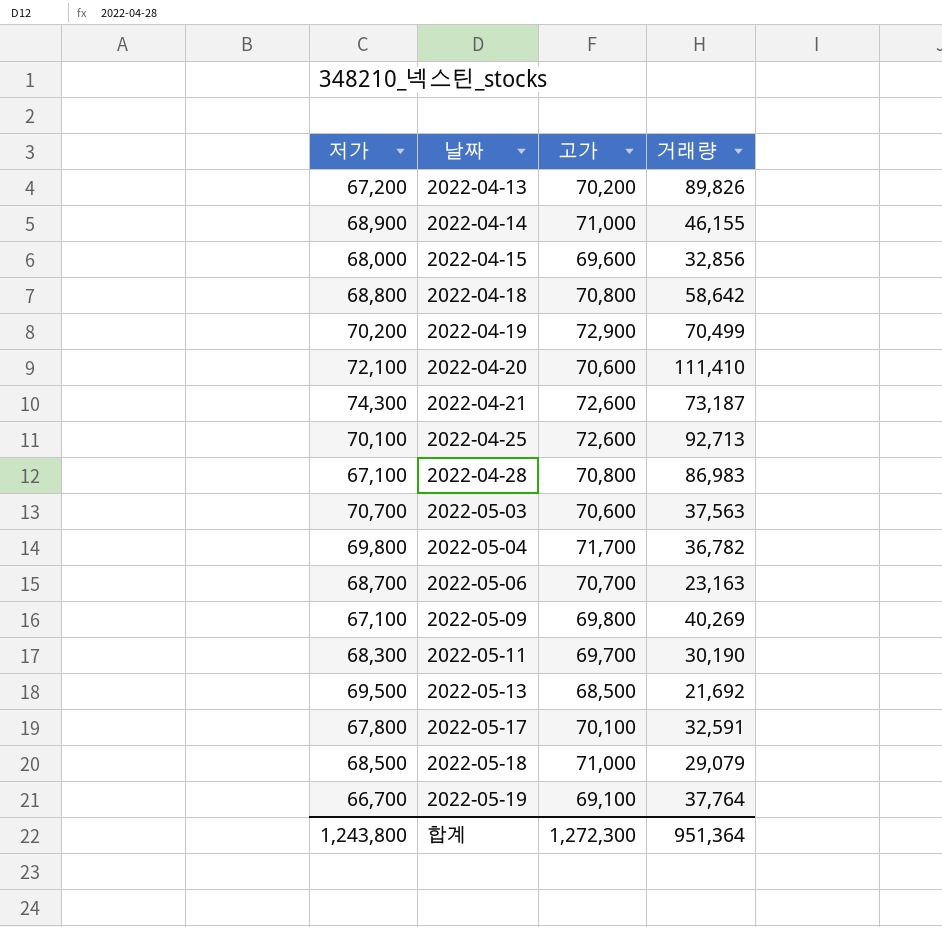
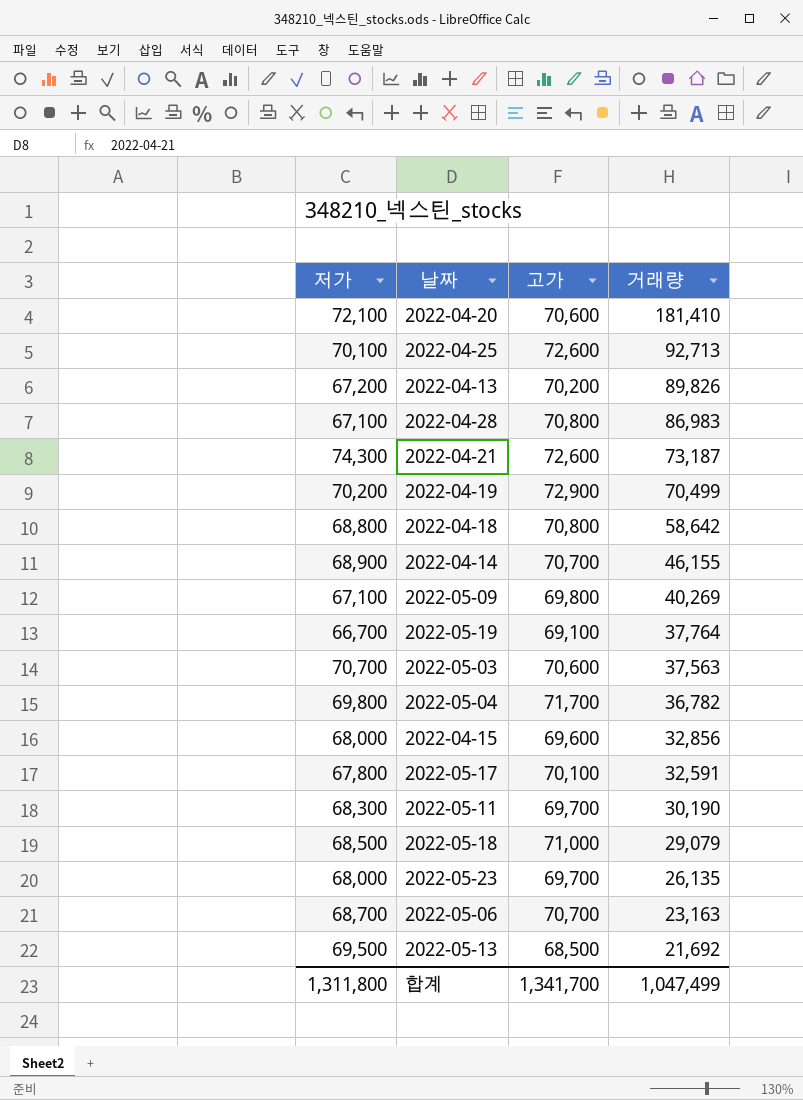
row order: 날짜 ascending -> 거래량 descending
2022-04-20 | 거래량: 111,410 -> 181,410
2022-04-14 | 고가: 71,000 -> 70,700
row 2022-05-23: none -> 68,000 | 69,700 | 26,135
합계 | 저가: 1,243,800 -> 1,311,800
합계 | 고가: 1,272,300 -> 1,341,700
합계 | 거래량: 951,364 -> 1,047,499

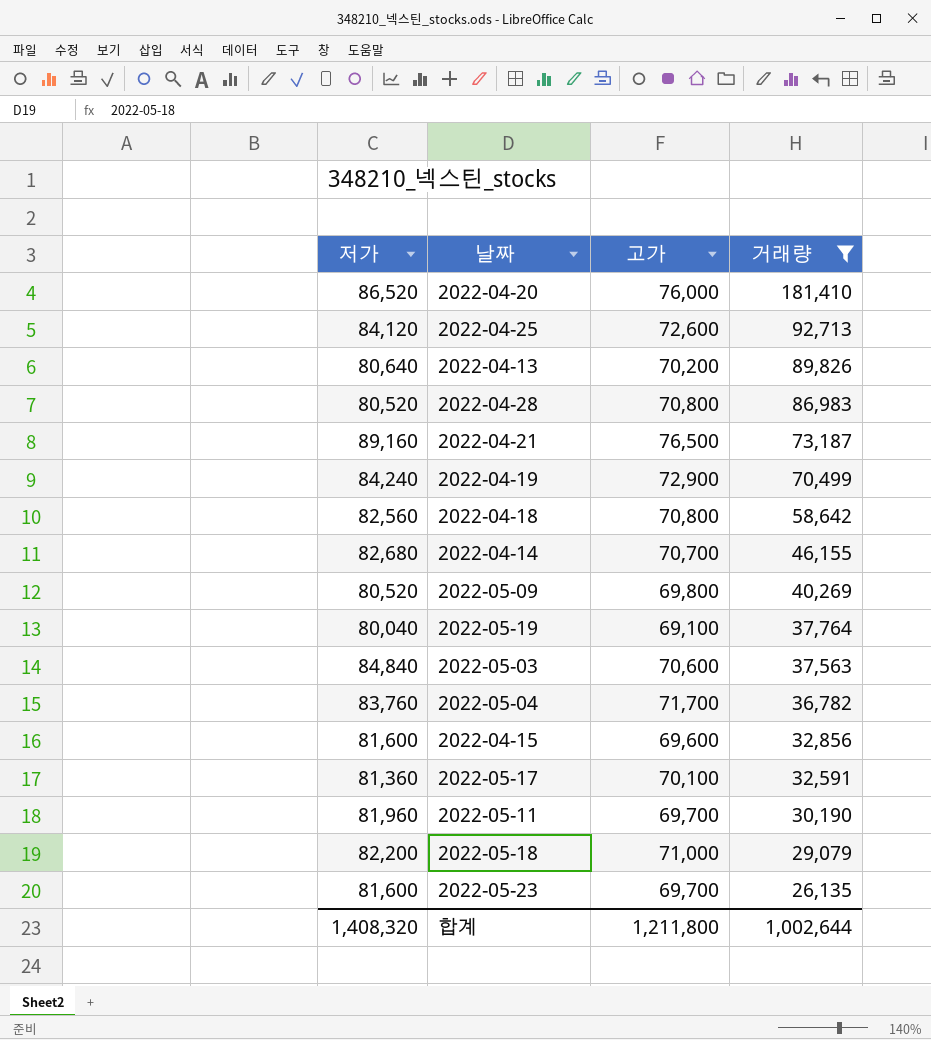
filter: none -> 거래량 >= 26,135
2022-04-20 | 저가: 72,100 -> 86,520
2022-04-20 | 고가: 70,600 -> 76,000
2022-04-25 | 저가: 70,100 -> 84,120
2022-04-13 | 저가: 67,200 -> 80,640
2022-04-28 | 저가: 67,100 -> 80,520
2022-04-21 | 저가: 74,300 -> 89,160
2022-04-21 | 고가: 72,600 -> 76,500
2022-04-19 | 저가: 70,200 -> 84,240
2022-04-18 | 저가: 68,800 -> 82,560
2022-04-14 | 저가: 68,900 -> 82,680
2022-05-09 | 저가: 67,100 -> 80,520
2022-05-19 | 저가: 66,700 -> 80,040
2022-05-03 | 저가: 70,700 -> 84,840
2022-05-04 | 저가: 69,800 -> 83,760
2022-04-15 | 저가: 68,000 -> 81,600
2022-05-17 | 저가: 67,800 -> 81,360
2022-05-11 | 저가: 68,300 -> 81,960
2022-05-18 | 저가: 68,500 -> 82,200
2022-05-23 | 저가: 68,000 -> 81,600
합계 | 저가: 1,311,800 -> 1,408,320
합계 | 고가: 1,341,700 -> 1,211,800
합계 | 거래량: 1,047,499 -> 1,002,644

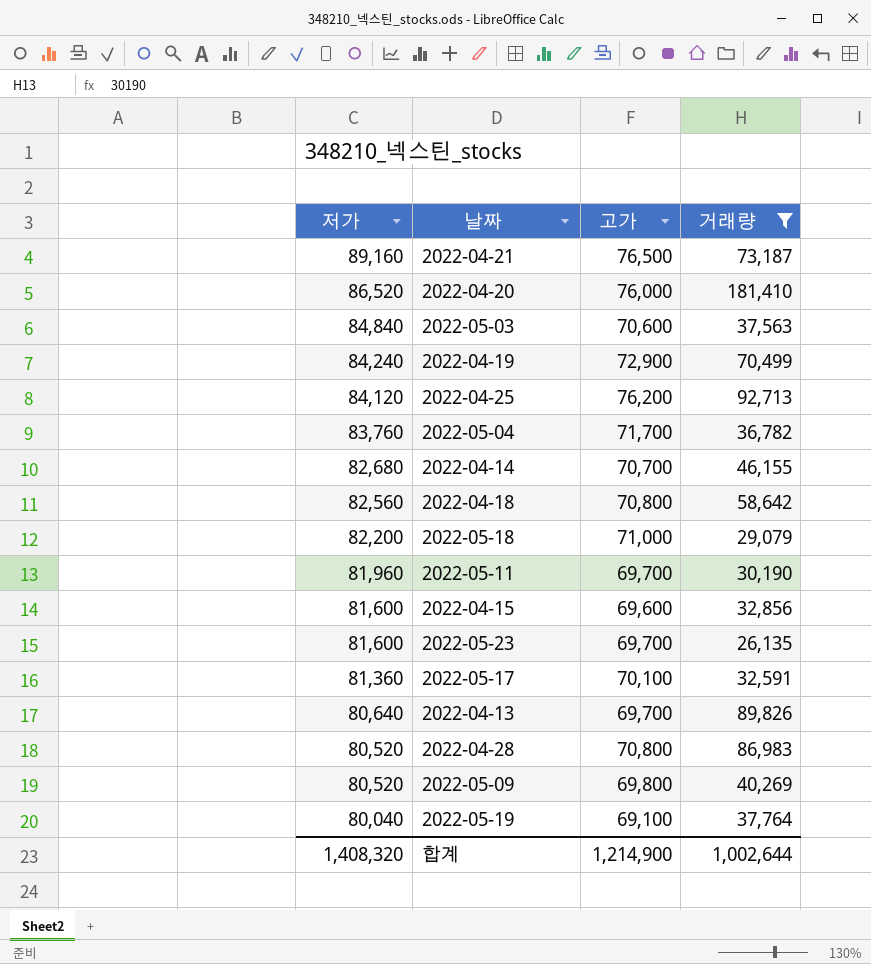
row order: 거래량 descending -> 저가 descending
2022-04-25 | 고가: 72,600 -> 76,200
2022-04-13 | 고가: 70,200 -> 69,700
합계 | 고가: 1,211,800 -> 1,214,900

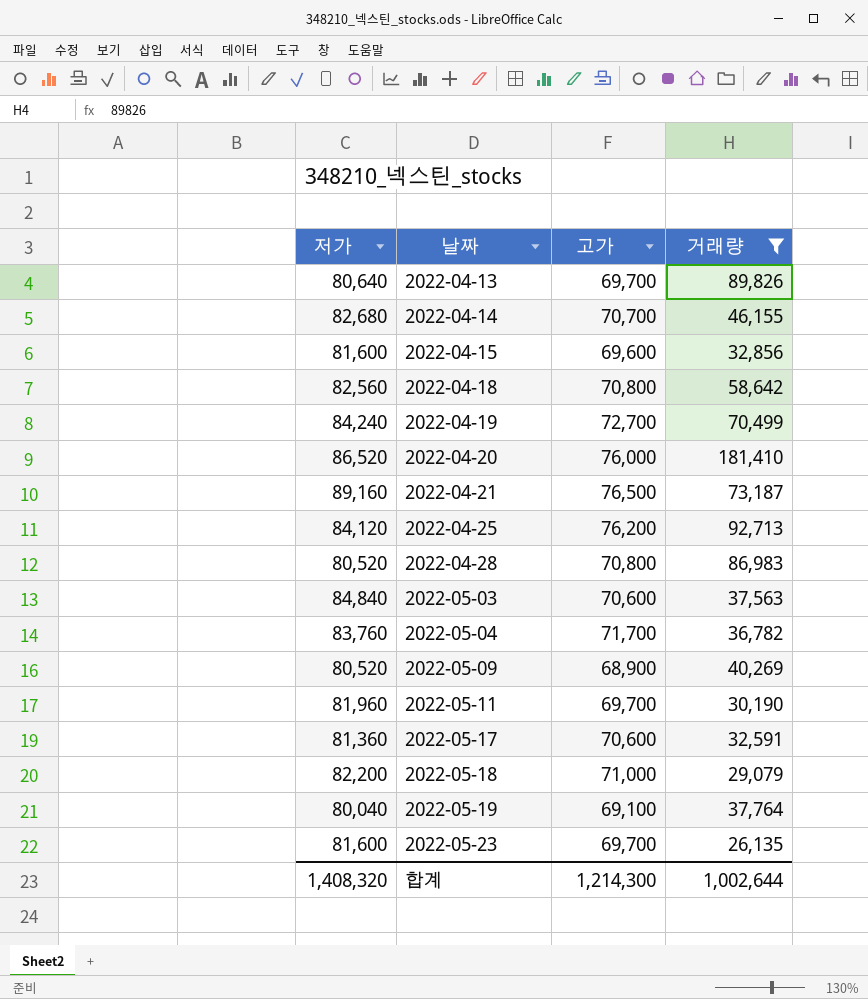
row order: 저가 descending -> 날짜 ascending
2022-04-19 | 고가: 72,900 -> 72,700
2022-05-09 | 고가: 69,800 -> 68,900
2022-05-17 | 고가: 70,100 -> 70,600
합계 | 고가: 1,214,900 -> 1,214,300

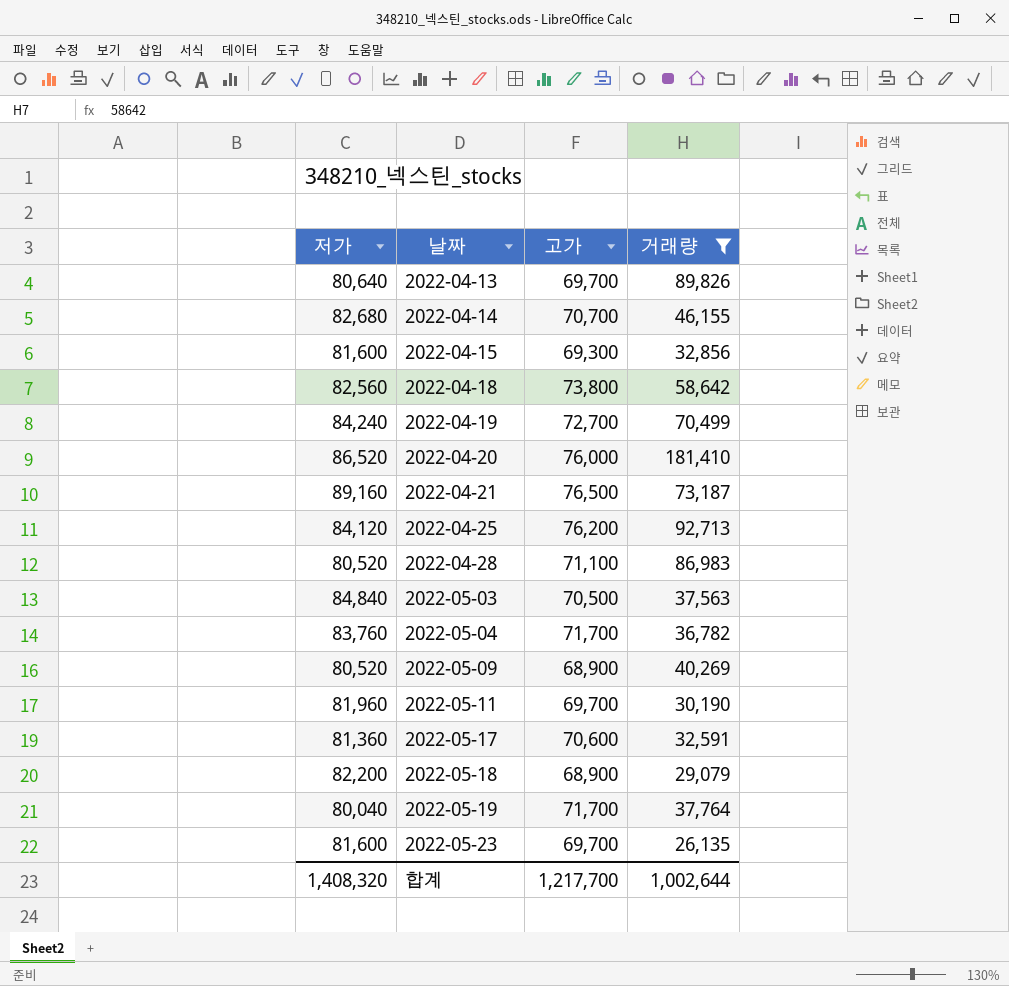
2022-04-15 | 고가: 69,600 -> 69,300
2022-04-18 | 고가: 70,800 -> 73,800
2022-04-28 | 고가: 70,800 -> 71,100
2022-05-03 | 고가: 70,600 -> 70,500
2022-05-18 | 고가: 71,000 -> 68,900
2022-05-19 | 고가: 69,100 -> 71,700
합계 | 고가: 1,214,300 -> 1,217,700

